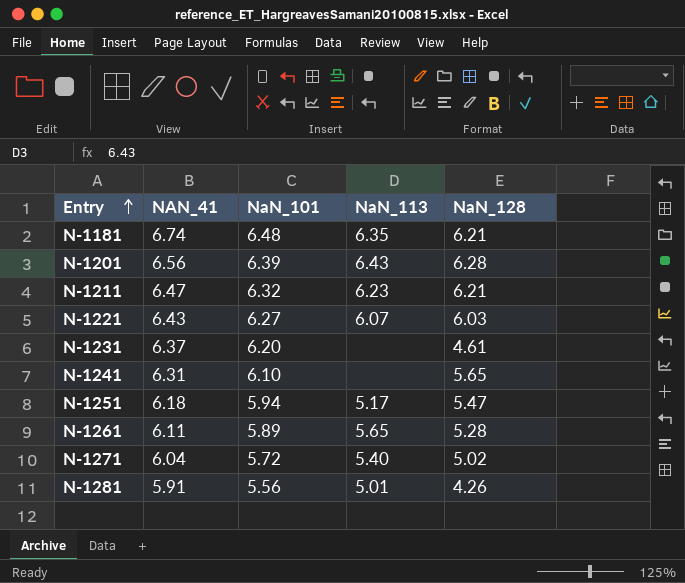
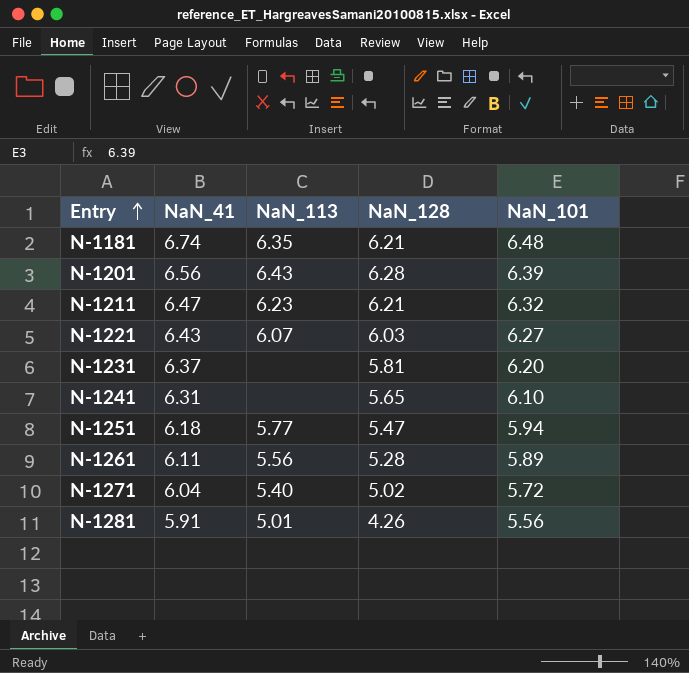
column name: NAN_41 -> NaN_41
column NaN_101 | position: 3 -> 5
N-1231 | NaN_128: 4.61 -> 5.81
N-1251 | NaN_113: 5.17 -> 5.77
N-1261 | NaN_113: 5.65 -> 5.56

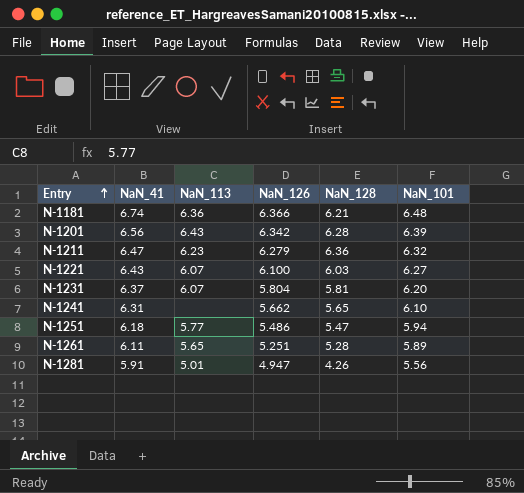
column NaN_126 | position: none -> 4
row N-1271: 6.04 | 5.40 | 5.02 | 5.72 -> none
N-1181 | NaN_113: 6.35 -> 6.36
N-1211 | NaN_128: 6.21 -> 6.36
N-1231 | NaN_113: none -> 6.07
N-1261 | NaN_113: 5.56 -> 5.65

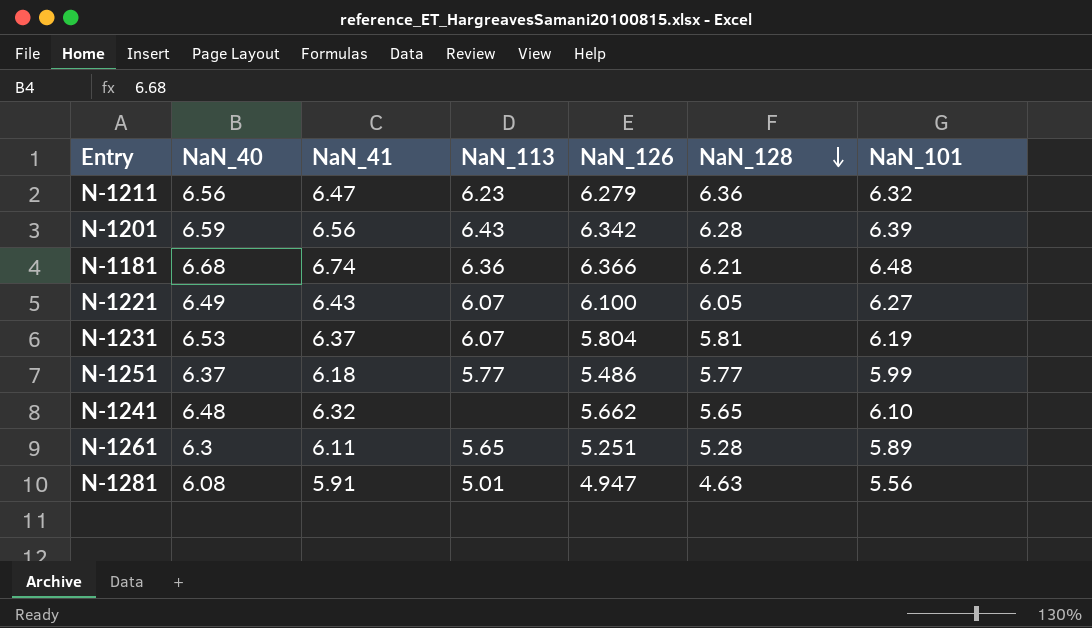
row order: Entry ascending -> NaN_128 descending
column NaN_40 | position: none -> 2
N-1221 | NaN_128: 6.03 -> 6.05
N-1231 | NaN_101: 6.20 -> 6.19
N-1251 | NaN_128: 5.47 -> 5.77
N-1251 | NaN_101: 5.94 -> 5.99
N-1241 | NaN_41: 6.31 -> 6.32
N-1281 | NaN_128: 4.26 -> 4.63

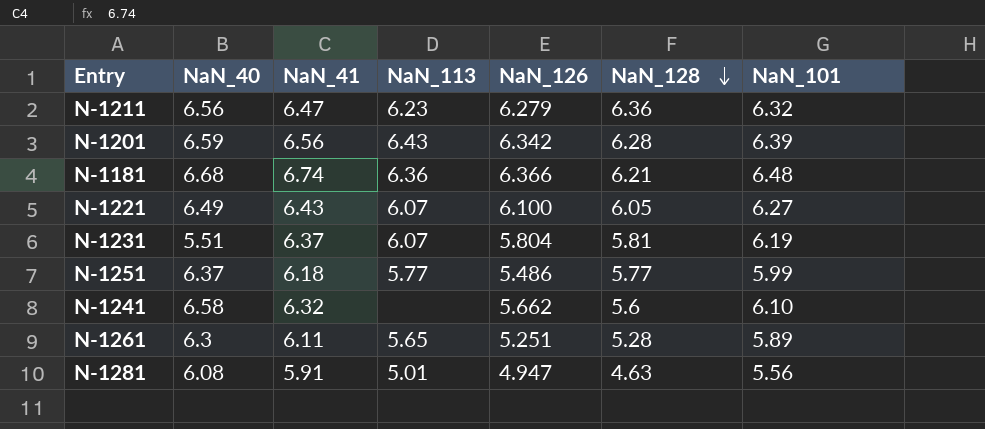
N-1231 | NaN_40: 6.53 -> 5.51
N-1241 | NaN_40: 6.48 -> 6.58
N-1241 | NaN_128: 5.65 -> 5.6

